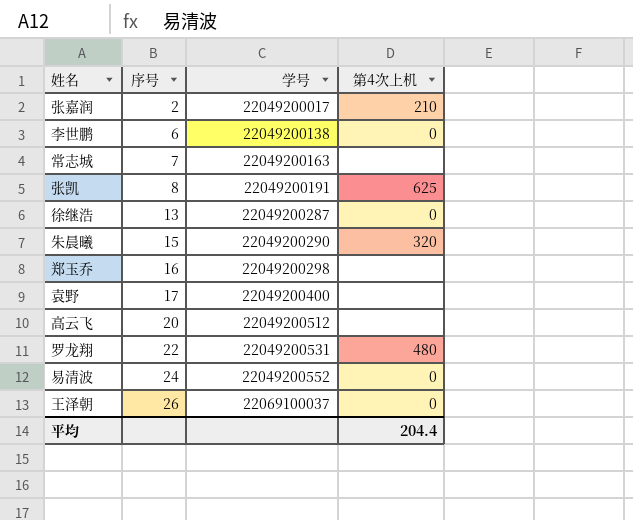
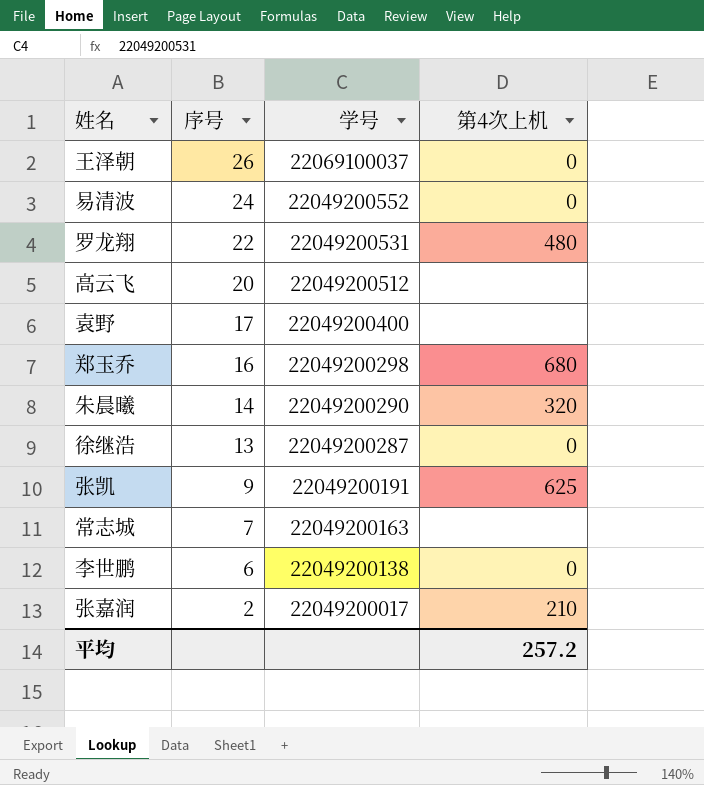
row order: 序号 ascending -> 序号 descending
郑玉乔 | 第4次上机: none -> 680
朱晨曦 | 序号: 15 -> 14
张凯 | 序号: 8 -> 9
平均 | 第4次上机: 204.4 -> 257.2

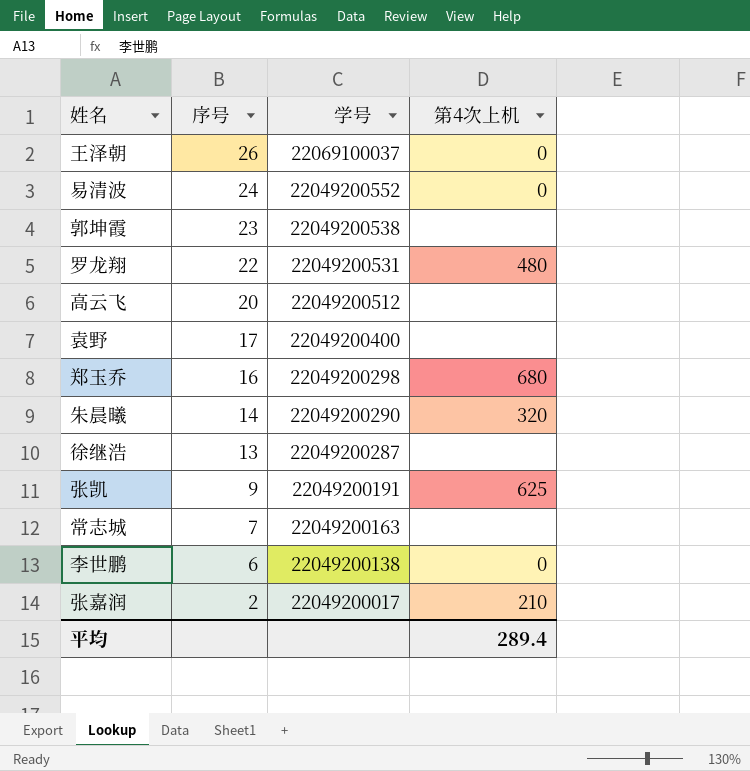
row 郭坤霞: none -> 23 | 22049200538 | none
徐继浩 | 第4次上机: 0 -> none
平均 | 第4次上机: 257.2 -> 289.4

